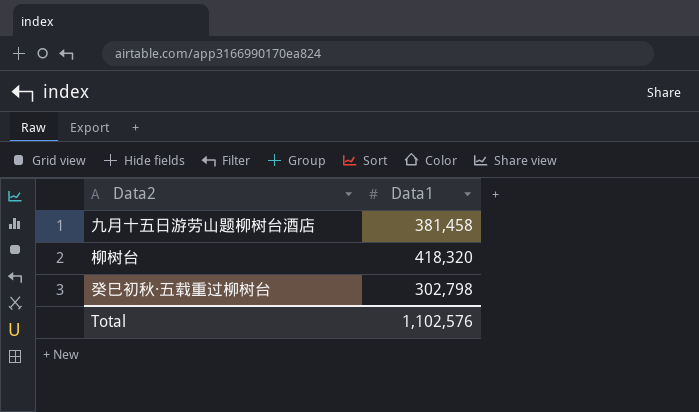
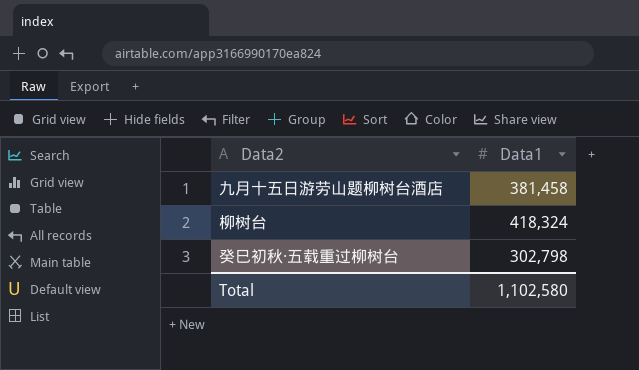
柳树台 | Data1: 418,320 -> 418,324
Total | Data1: 1,102,576 -> 1,102,580

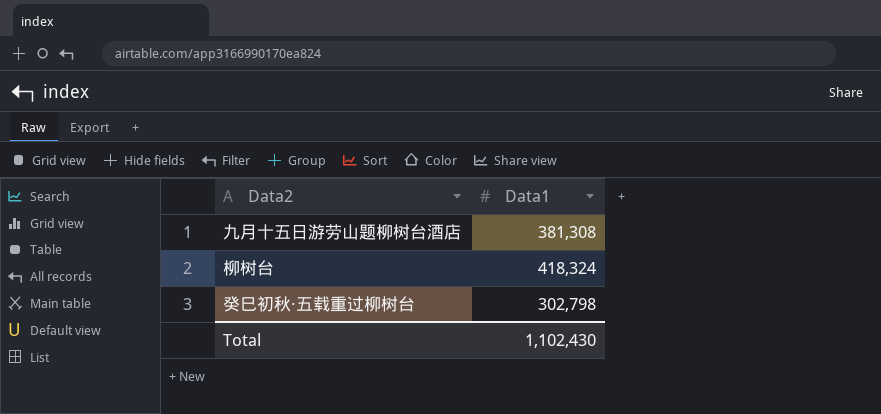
九月十五日游劳山题柳树台酒店 | Data1: 381,458 -> 381,308
Total | Data1: 1,102,580 -> 1,102,430

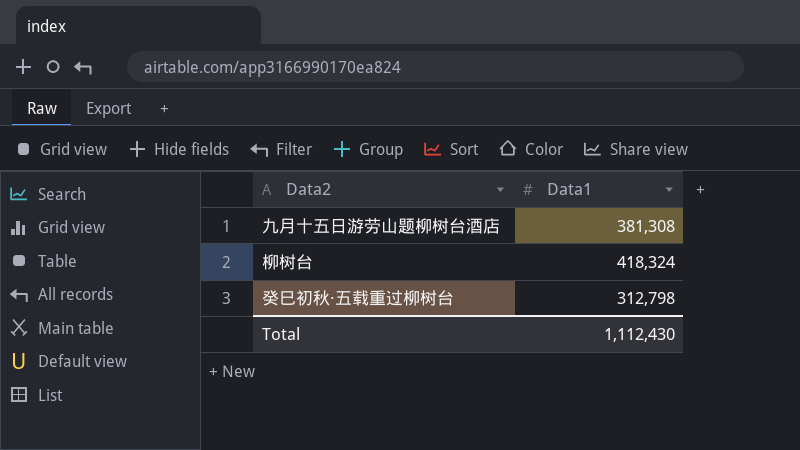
癸巳初秋·五载重过柳树台 | Data1: 302,798 -> 312,798
Total | Data1: 1,102,430 -> 1,112,430

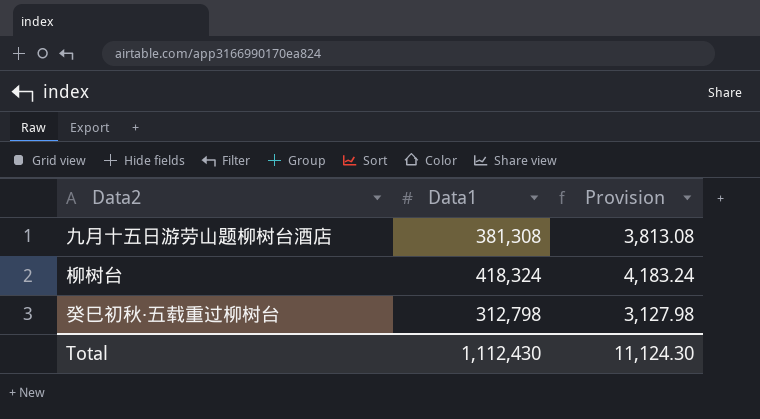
column Provision | formula: none -> [Data1] * 0.01

